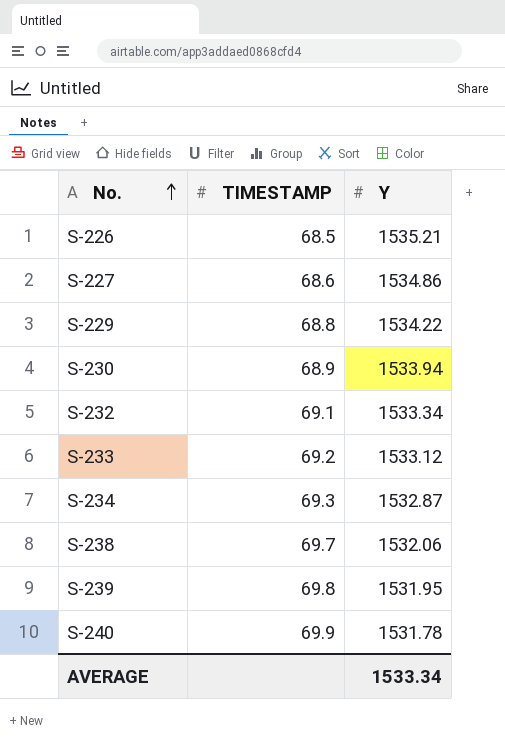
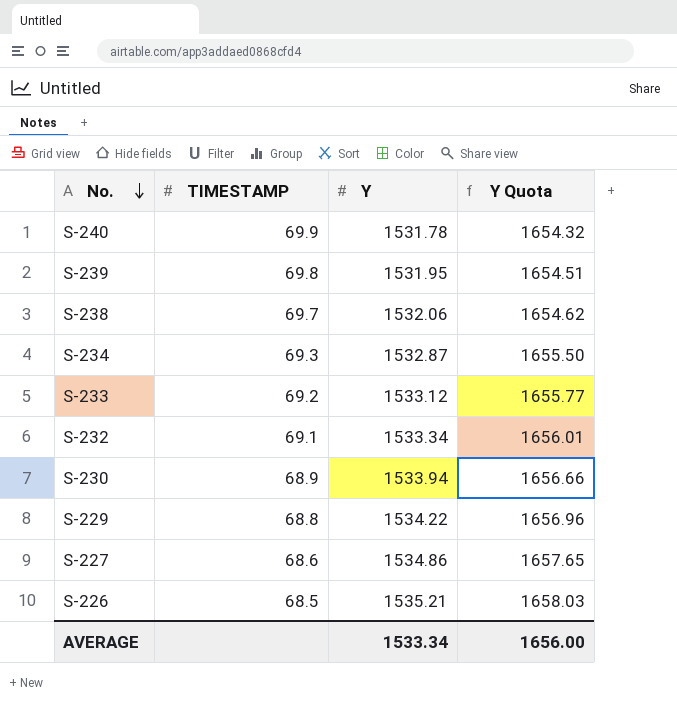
row order: No. ascending -> No. descending
column Y Quota | formula: none -> [Y] * 1.08

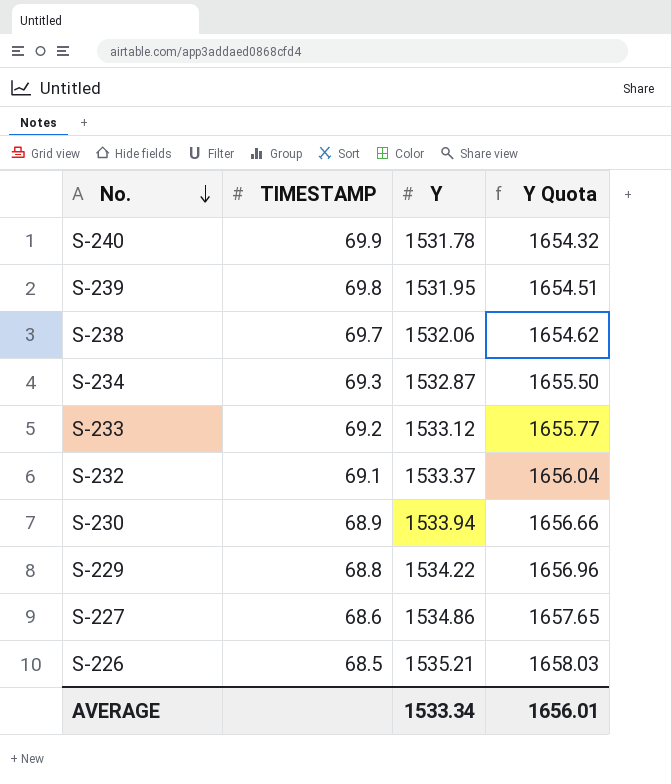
S-232 | Y: 1533.34 -> 1533.37
S-232 | Y Quota: 1656.01 -> 1656.04
AVERAGE | Y Quota: 1656.00 -> 1656.01

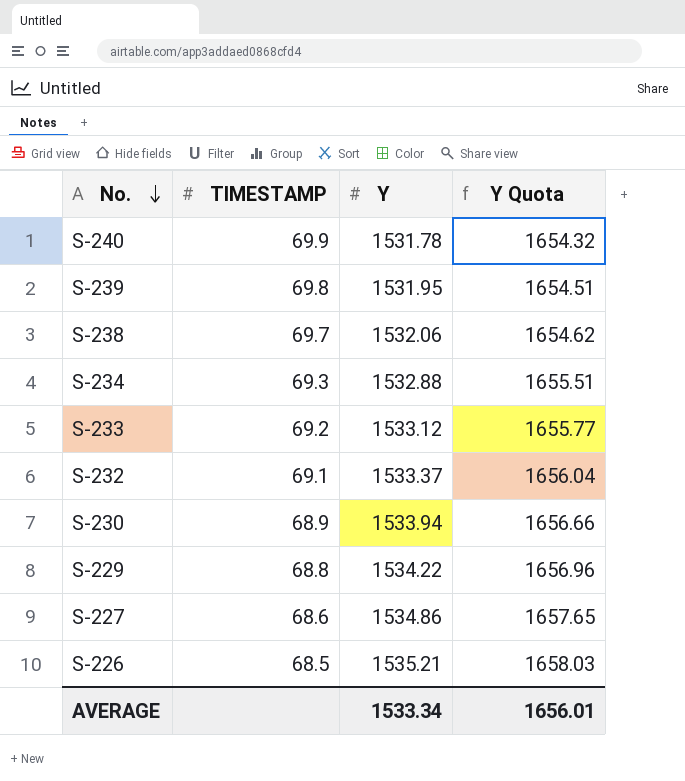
S-234 | Y: 1532.87 -> 1532.88
S-234 | Y Quota: 1655.50 -> 1655.51

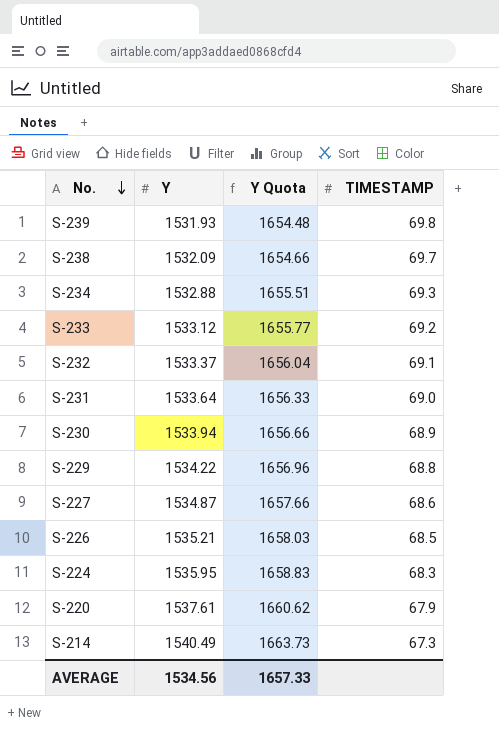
column TIMESTAMP | position: 2 -> 4
row S-240: 69.9 | 1531.78 | 1654.32 -> none
S-239 | Y: 1531.95 -> 1531.93
S-239 | Y Quota: 1654.51 -> 1654.48
S-238 | Y: 1532.06 -> 1532.09
S-238 | Y Quota: 1654.62 -> 1654.66
row S-231: none -> 1533.64 | 1656.33 | 69.0
S-227 | Y: 1534.86 -> 1534.87
S-227 | Y Quota: 1657.65 -> 1657.66
row S-224: none -> 1535.95 | 1658.83 | 68.3
row S-220: none -> 1537.61 | 1660.62 | 67.9
row S-214: none -> 1540.49 | 1663.73 | 67.3
AVERAGE | Y: 1533.34 -> 1534.56
AVERAGE | Y Quota: 1656.01 -> 1657.33

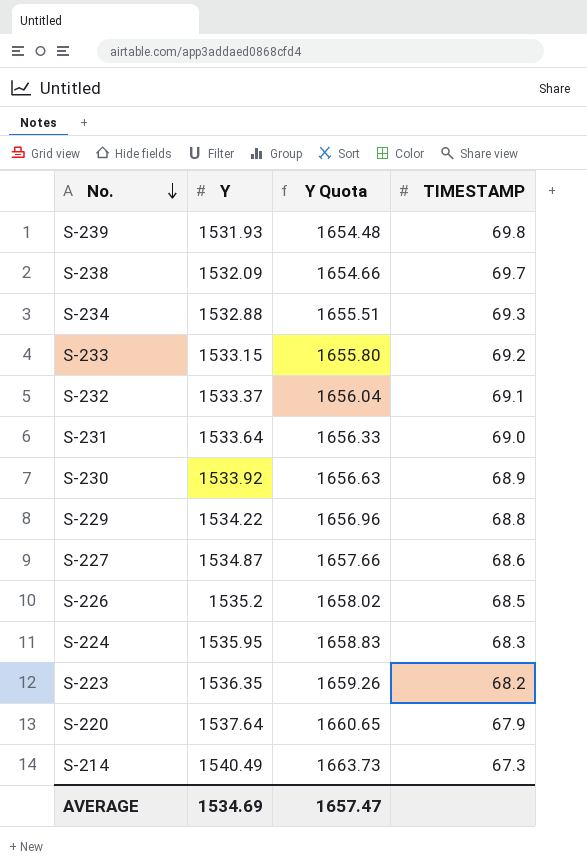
S-233 | Y: 1533.12 -> 1533.15
S-233 | Y Quota: 1655.77 -> 1655.80
S-230 | Y: 1533.94 -> 1533.92
S-230 | Y Quota: 1656.66 -> 1656.63
S-226 | Y: 1535.21 -> 1535.2
S-226 | Y Quota: 1658.03 -> 1658.02
row S-223: none -> 1536.35 | 1659.26 | 68.2
S-220 | Y: 1537.61 -> 1537.64
S-220 | Y Quota: 1660.62 -> 1660.65
AVERAGE | Y: 1534.56 -> 1534.69
AVERAGE | Y Quota: 1657.33 -> 1657.47

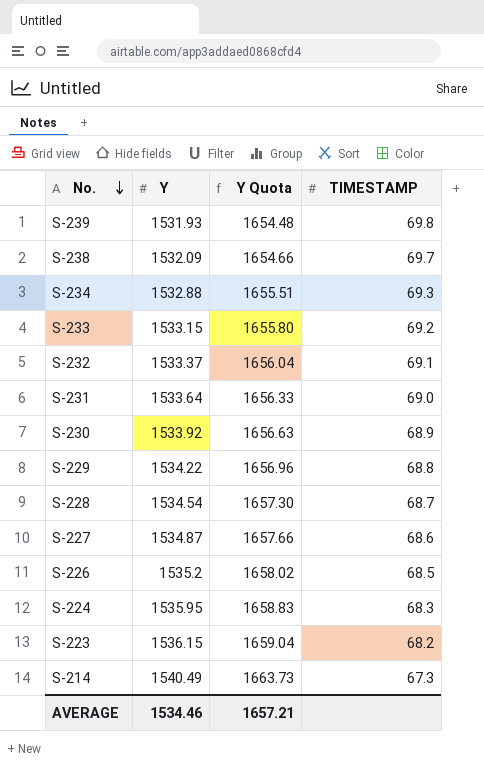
row S-220: 1537.64 | 1660.65 | 67.9 -> none
row S-228: none -> 1534.54 | 1657.30 | 68.7
S-223 | Y: 1536.35 -> 1536.15
S-223 | Y Quota: 1659.26 -> 1659.04
AVERAGE | Y: 1534.69 -> 1534.46
AVERAGE | Y Quota: 1657.47 -> 1657.21

